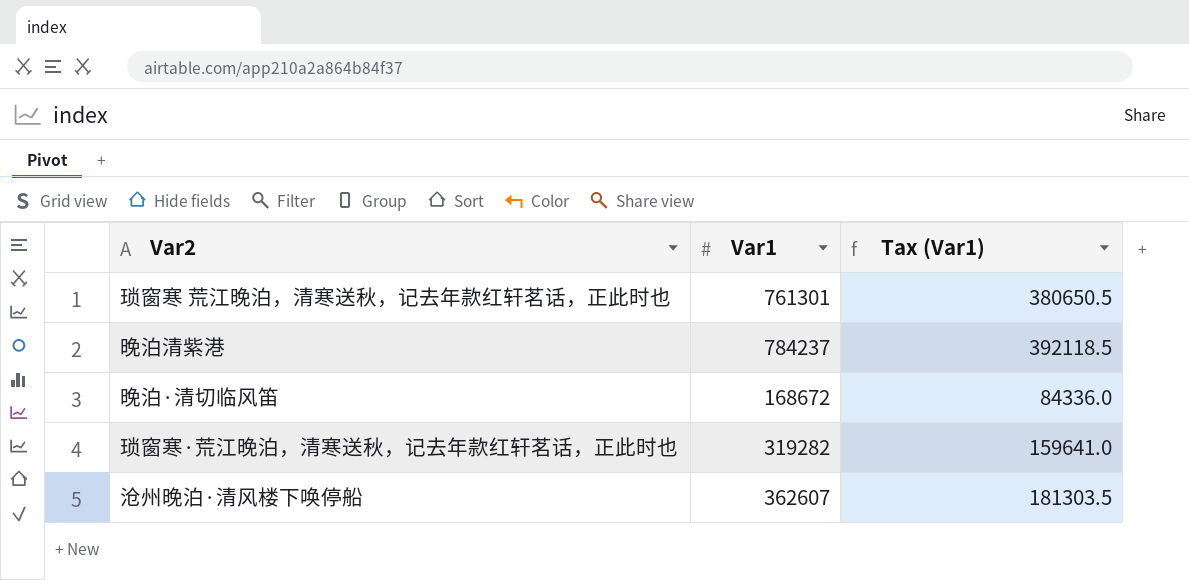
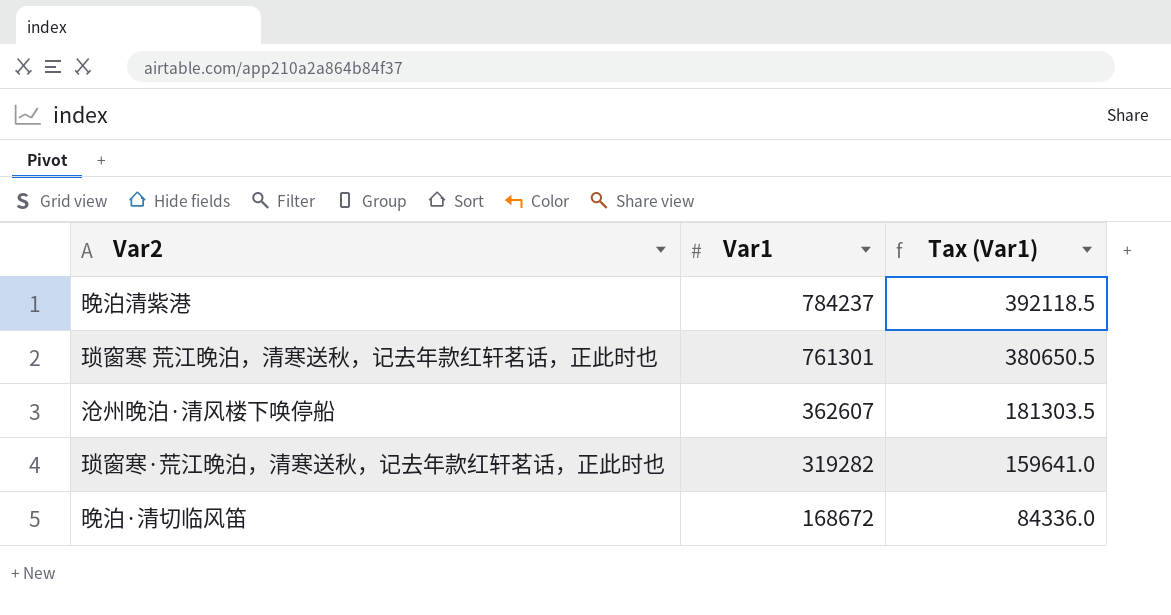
row order: none -> Var1 descending

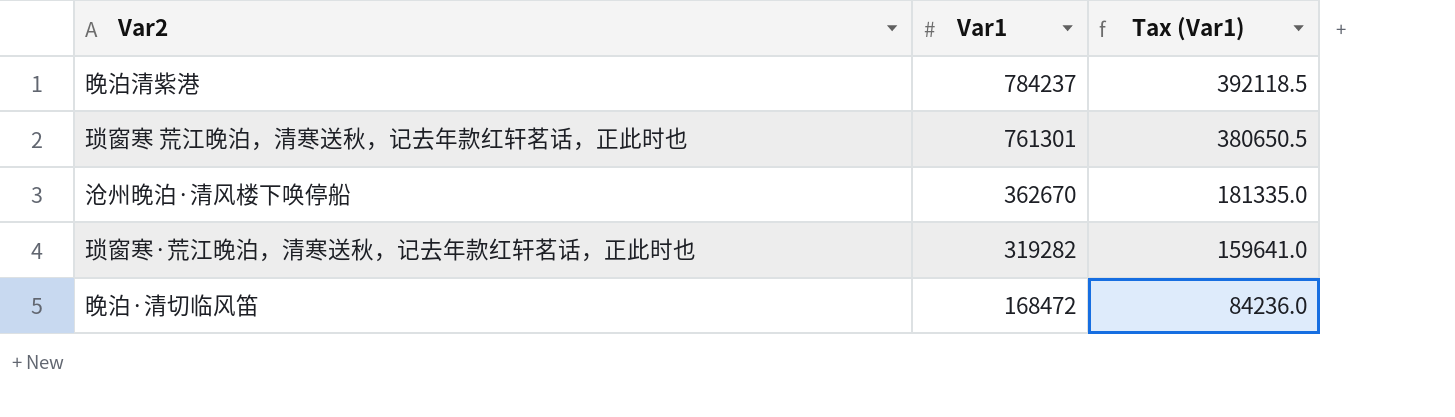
沧州晚泊·清风楼下唤停船 | Var1: 362607 -> 362670
沧州晚泊·清风楼下唤停船 | Tax (Var1): 181303.5 -> 181335.0
晚泊·清切临风笛 | Var1: 168672 -> 168472
晚泊·清切临风笛 | Tax (Var1): 84336.0 -> 84236.0

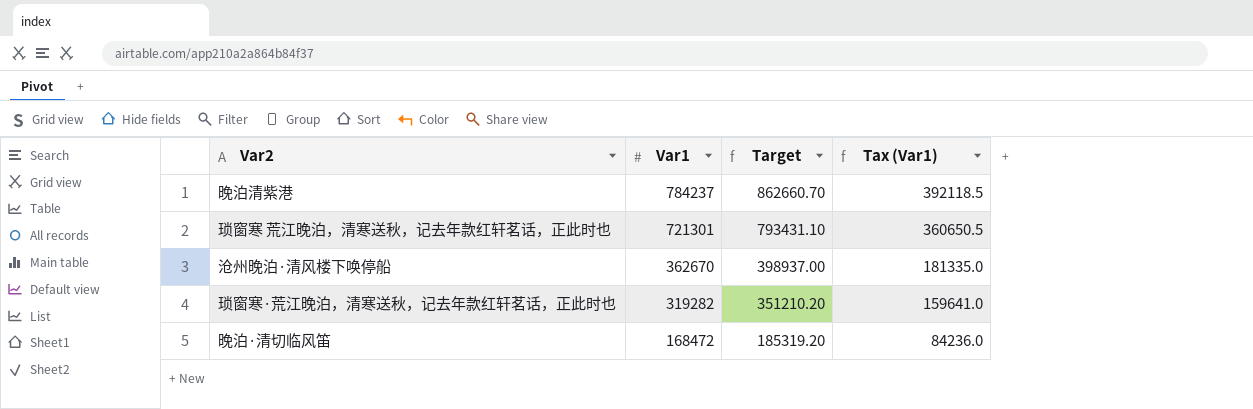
column Target | formula: none -> [Var1] * 1.1
琐窗寒 荒江晚泊，清寒送秋，记去年款红轩茗话，正此时也 | Var1: 761301 -> 721301
琐窗寒 荒江晚泊，清寒送秋，记去年款红轩茗话，正此时也 | Tax (Var1): 380650.5 -> 360650.5

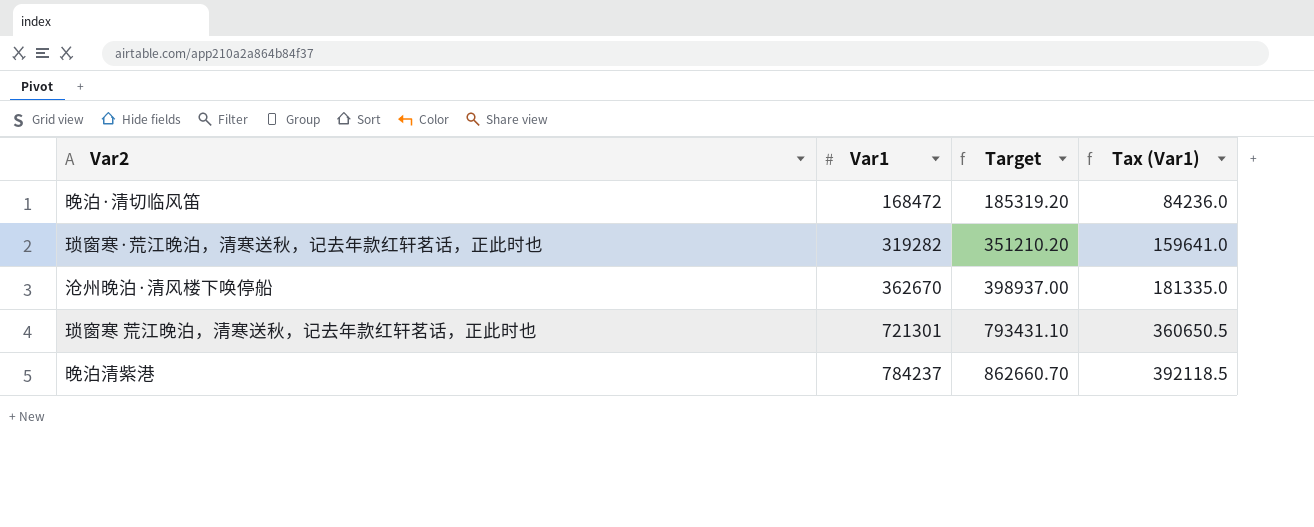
row order: Var1 descending -> Var1 ascending

